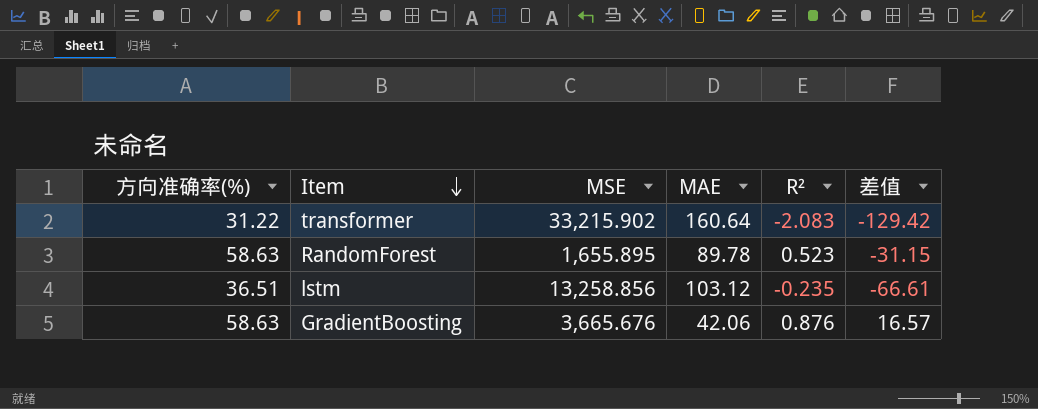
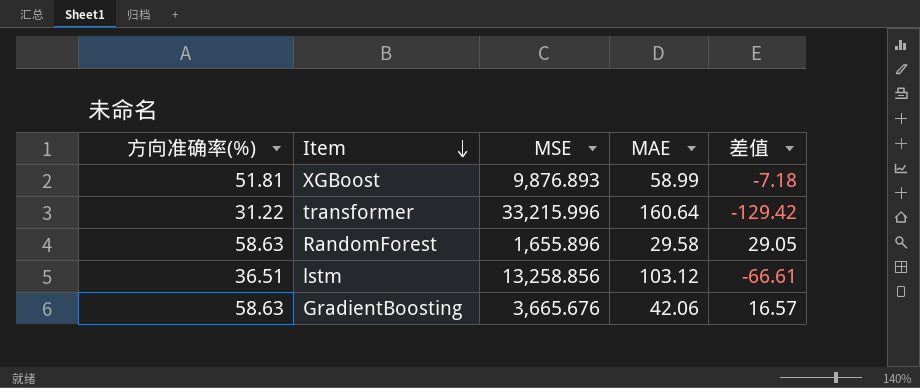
column R² | position: 5 -> none
row XGBoost: none -> 51.81 | 9,876.893 | 58.99 | -7.18
transformer | MSE: 33,215.902 -> 33,215.996
RandomForest | MSE: 1,655.895 -> 1,655.896
RandomForest | MAE: 89.78 -> 29.58
RandomForest | 差值: -31.15 -> 29.05

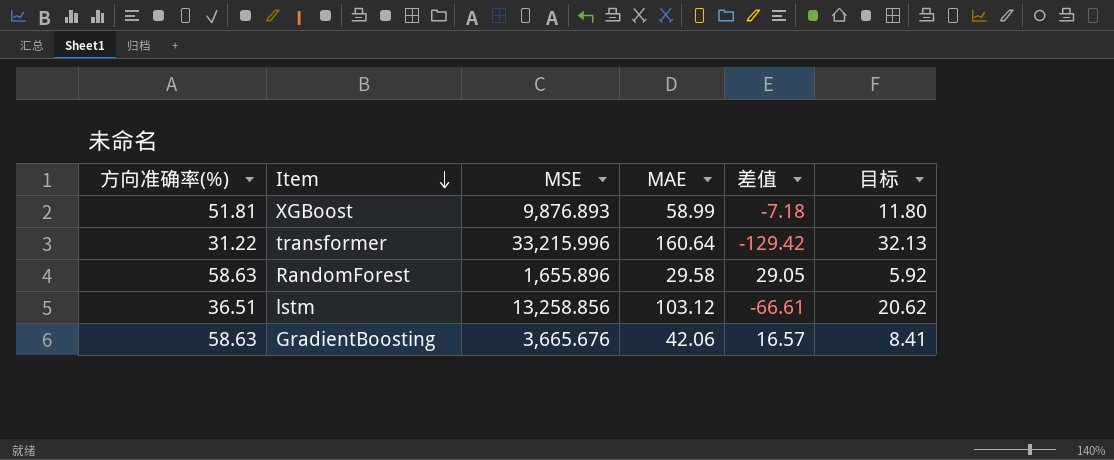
column 目标 | formula: none -> [MAE] * 0.2

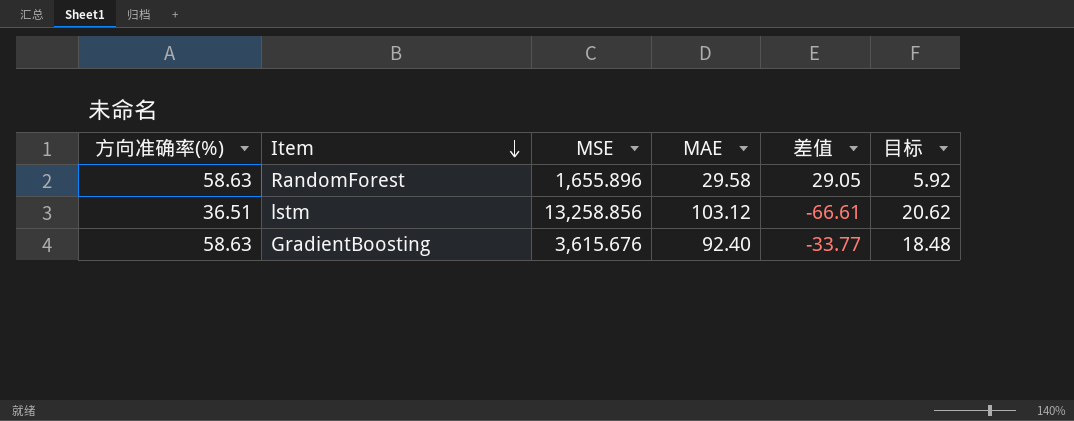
row XGBoost: 51.81 | 9,876.893 | 58.99 | -7.18 | 11.80 -> none
row transformer: 31.22 | 33,215.996 | 160.64 | -129.42 | 32.13 -> none
GradientBoosting | MSE: 3,665.676 -> 3,615.676
GradientBoosting | MAE: 42.06 -> 92.40
GradientBoosting | 差值: 16.57 -> -33.77
GradientBoosting | 目标: 8.41 -> 18.48

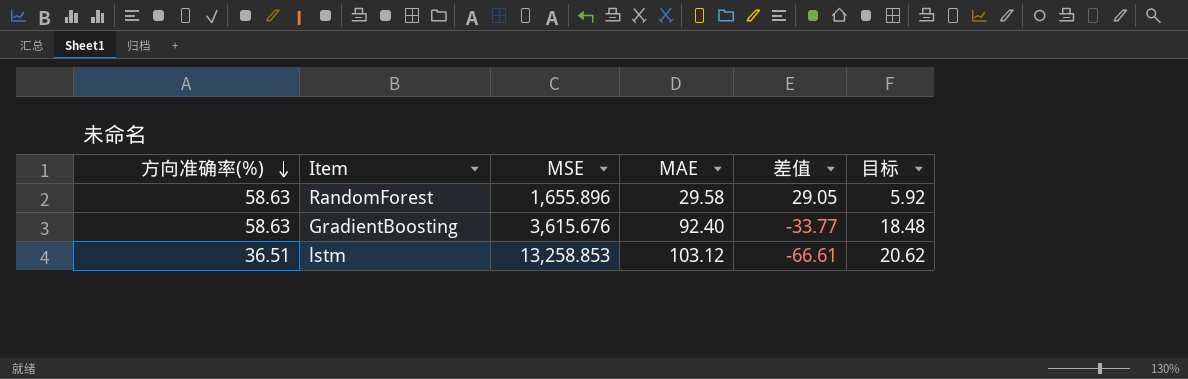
row order: Item descending -> 方向准确率(%) descending
lstm | MSE: 13,258.856 -> 13,258.853

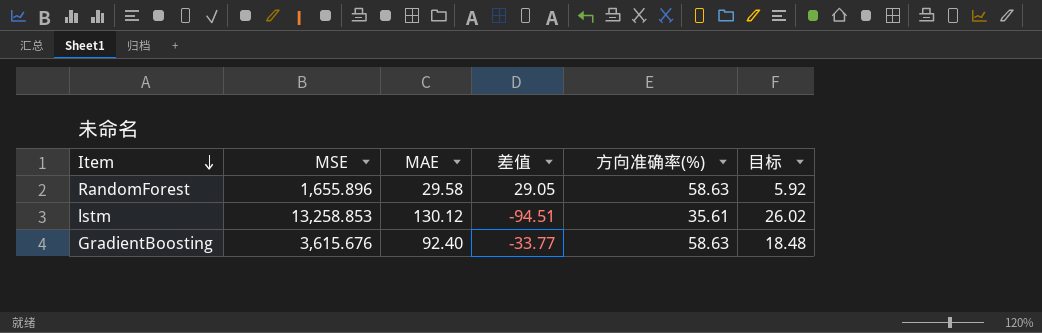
row order: 方向准确率(%) descending -> Item descending
column 方向准确率(%) | position: 1 -> 5
lstm | MAE: 103.12 -> 130.12
lstm | 差值: -66.61 -> -94.51
lstm | 方向准确率(%): 36.51 -> 35.61
lstm | 目标: 20.62 -> 26.02

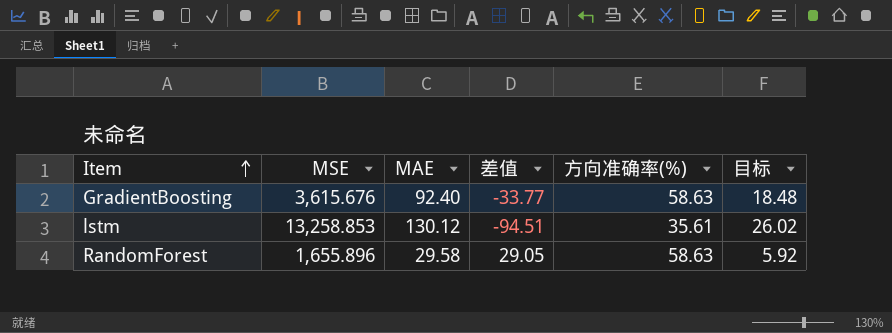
row order: Item descending -> Item ascending

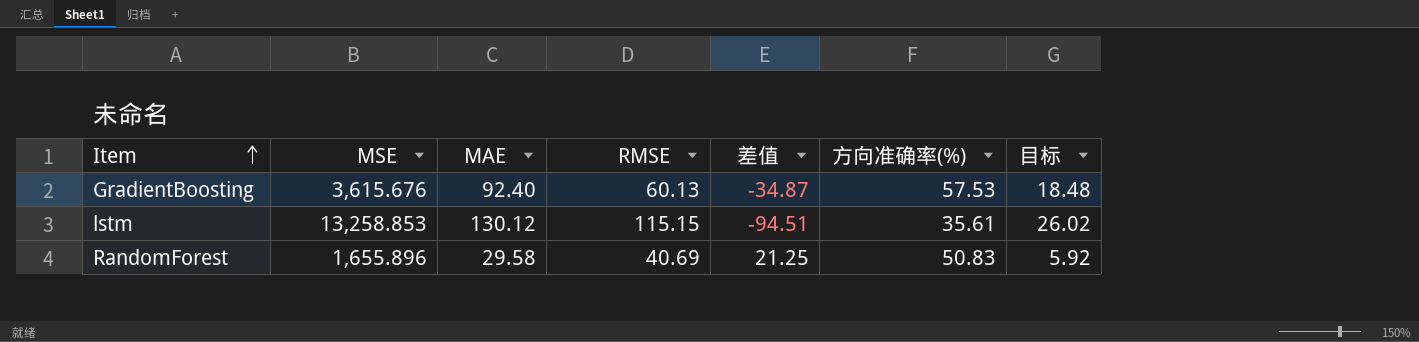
column RMSE | position: none -> 4
GradientBoosting | 差值: -33.77 -> -34.87
GradientBoosting | 方向准确率(%): 58.63 -> 57.53
RandomForest | 差值: 29.05 -> 21.25
RandomForest | 方向准确率(%): 58.63 -> 50.83

